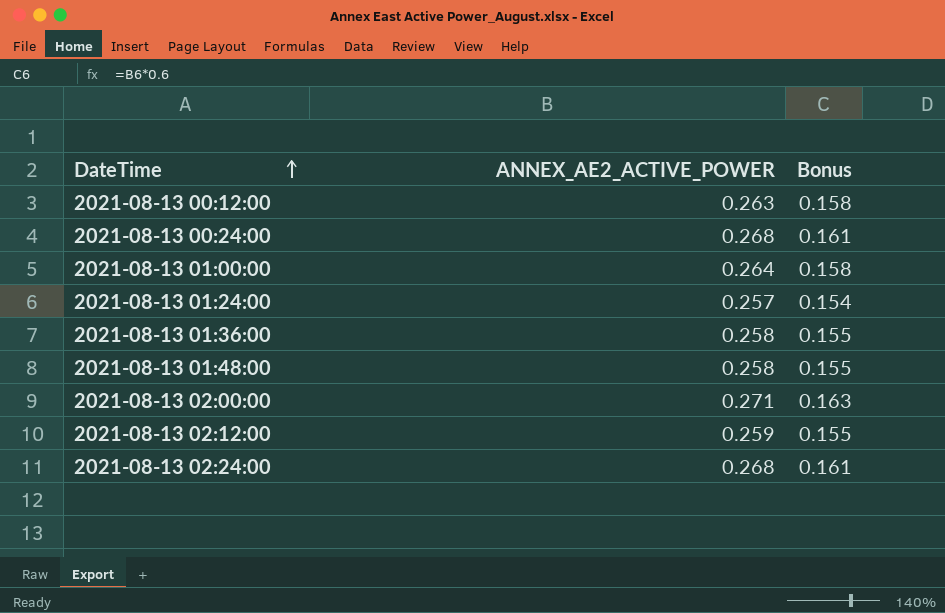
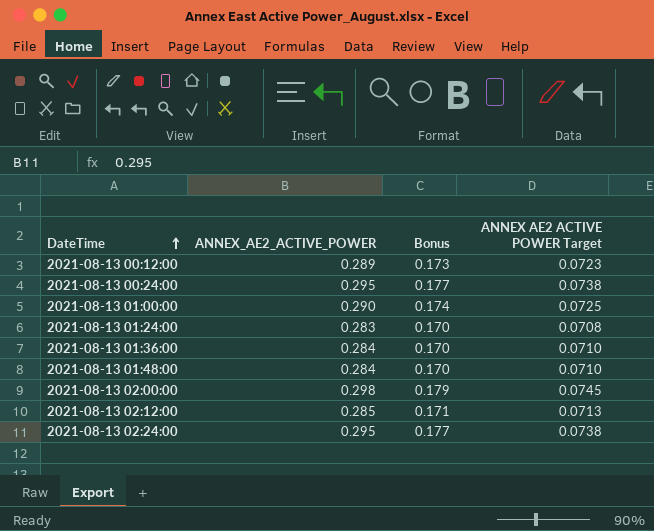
column ANNEX AE2 ACTIVE POWER Target | formula: none -> [ANNEX_AE2_ACTIVE_POWER] * 0.25
2021-08-13 00:12:00 | ANNEX_AE2_ACTIVE_POWER: 0.263 -> 0.289
2021-08-13 00:12:00 | Bonus: 0.158 -> 0.173
2021-08-13 00:24:00 | ANNEX_AE2_ACTIVE_POWER: 0.268 -> 0.295
2021-08-13 00:24:00 | Bonus: 0.161 -> 0.177
2021-08-13 01:00:00 | ANNEX_AE2_ACTIVE_POWER: 0.264 -> 0.290
2021-08-13 01:00:00 | Bonus: 0.158 -> 0.174
2021-08-13 01:24:00 | ANNEX_AE2_ACTIVE_POWER: 0.257 -> 0.283
2021-08-13 01:24:00 | Bonus: 0.154 -> 0.170
2021-08-13 01:36:00 | ANNEX_AE2_ACTIVE_POWER: 0.258 -> 0.284
2021-08-13 01:36:00 | Bonus: 0.155 -> 0.170
2021-08-13 01:48:00 | ANNEX_AE2_ACTIVE_POWER: 0.258 -> 0.284
2021-08-13 01:48:00 | Bonus: 0.155 -> 0.170
2021-08-13 02:00:00 | ANNEX_AE2_ACTIVE_POWER: 0.271 -> 0.298
2021-08-13 02:00:00 | Bonus: 0.163 -> 0.179
2021-08-13 02:12:00 | ANNEX_AE2_ACTIVE_POWER: 0.259 -> 0.285
2021-08-13 02:12:00 | Bonus: 0.155 -> 0.171
2021-08-13 02:24:00 | ANNEX_AE2_ACTIVE_POWER: 0.268 -> 0.295
2021-08-13 02:24:00 | Bonus: 0.161 -> 0.177

